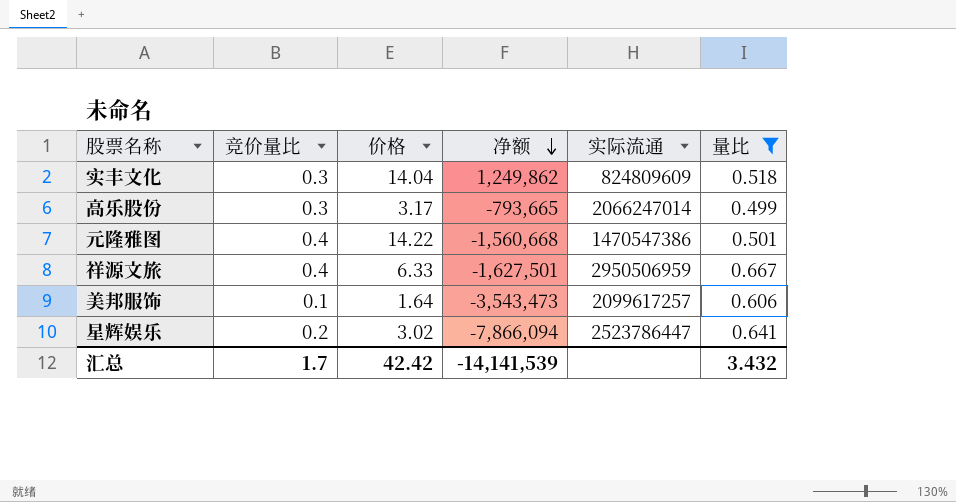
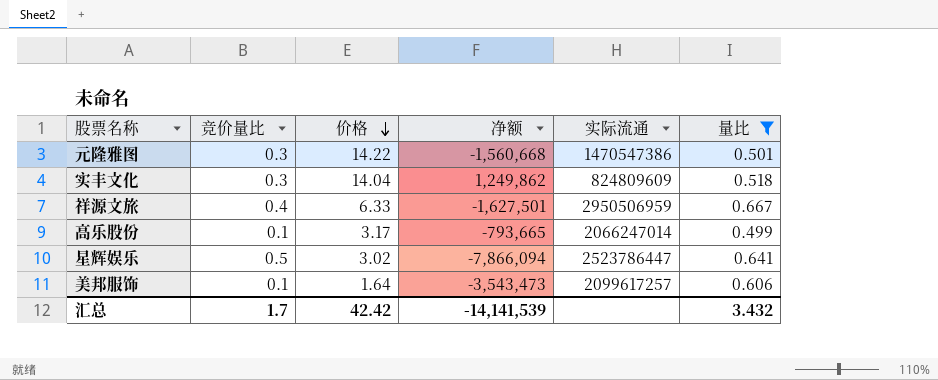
row order: 净额 descending -> 价格 descending
元隆雅图 | 竞价量比: 0.4 -> 0.3
高乐股份 | 竞价量比: 0.3 -> 0.1
星辉娱乐 | 竞价量比: 0.2 -> 0.5

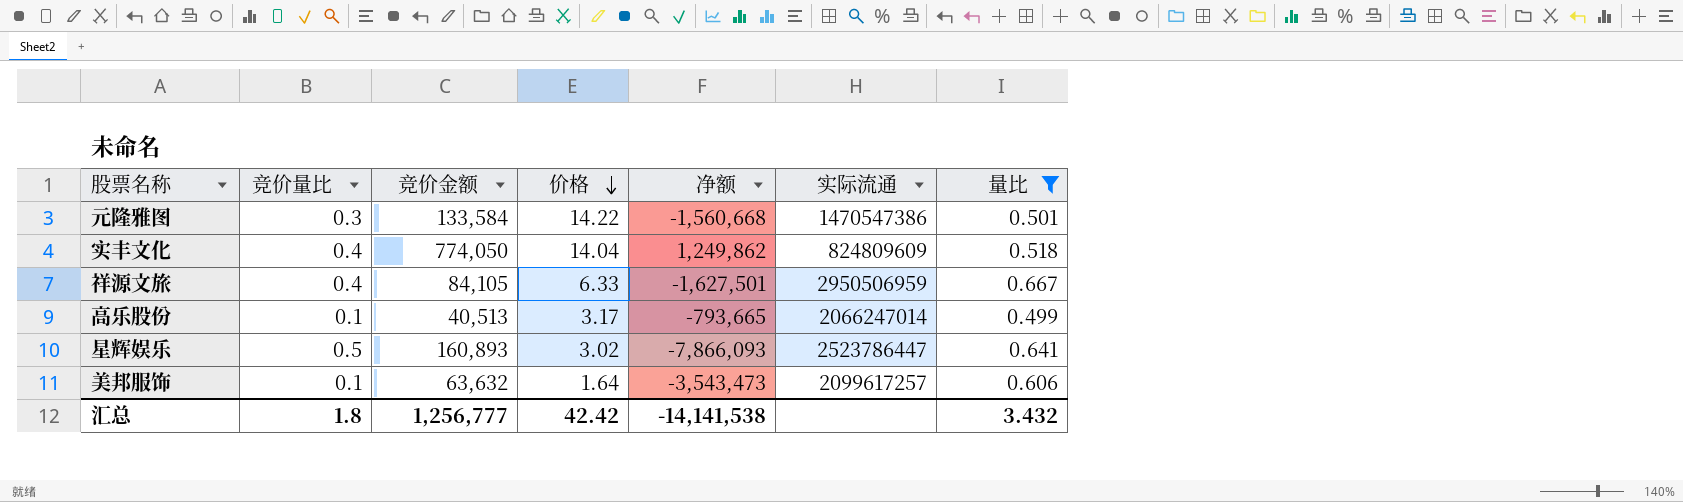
column 竞价金额 | position: none -> 3
实丰文化 | 竞价量比: 0.3 -> 0.4
星辉娱乐 | 净额: -7,866,094 -> -7,866,093
汇总 | 竞价量比: 1.7 -> 1.8
汇总 | 净额: -14,141,539 -> -14,141,538

